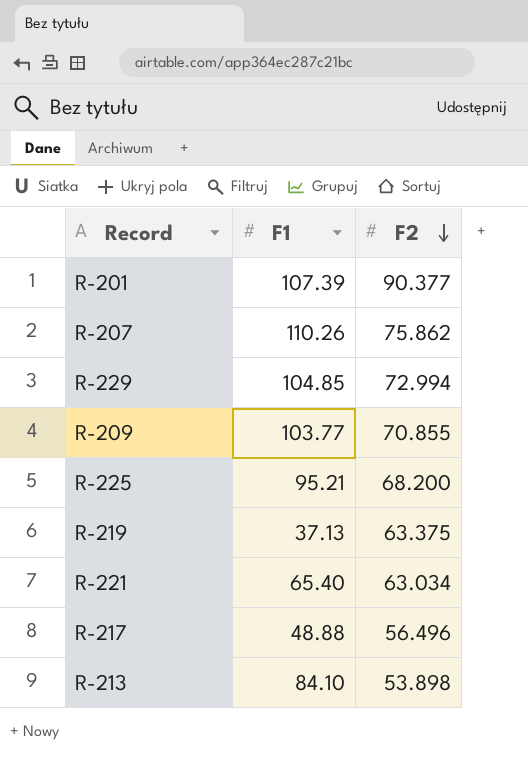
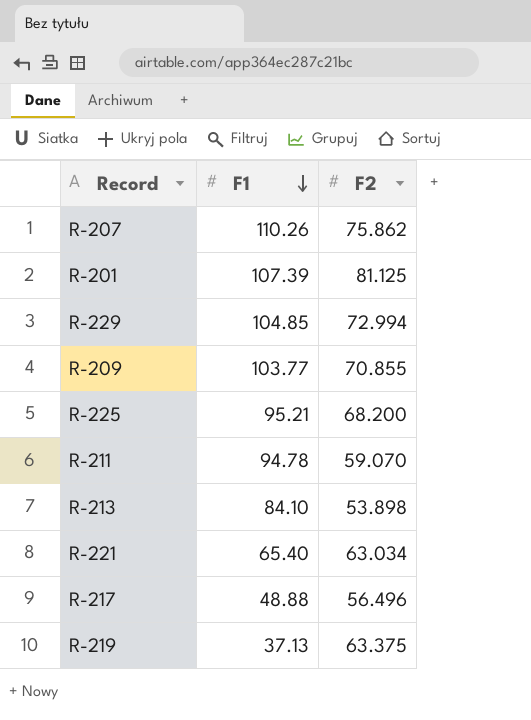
row order: F2 descending -> F1 descending
R-201 | F2: 90.377 -> 81.125
row R-211: none -> 94.78 | 59.070

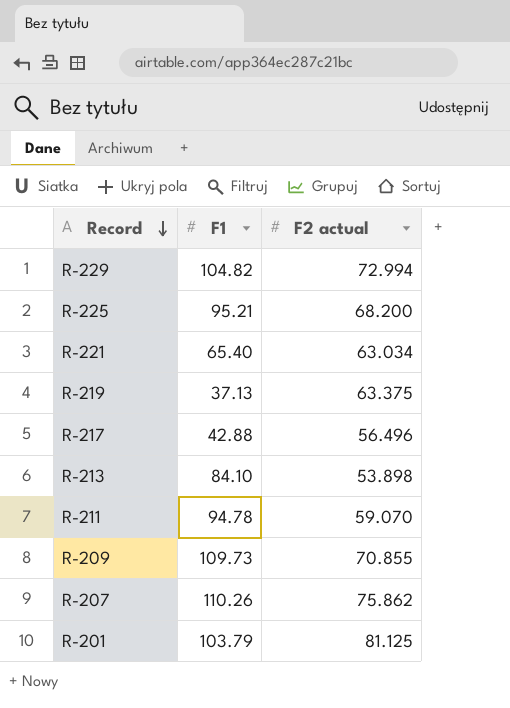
row order: F1 descending -> Record descending
column name: F2 -> F2 actual
R-229 | F1: 104.85 -> 104.82
R-217 | F1: 48.88 -> 42.88
R-209 | F1: 103.77 -> 109.73
R-201 | F1: 107.39 -> 103.79

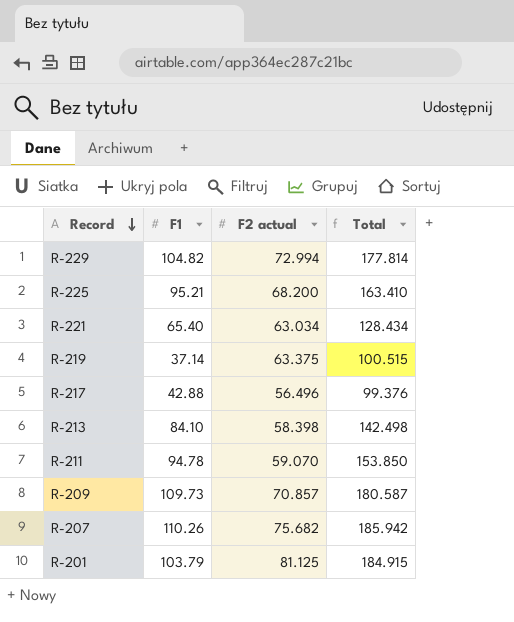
column Total | formula: none -> [F1] + [F2 actual]
R-219 | F1: 37.13 -> 37.14
R-213 | F2 actual: 53.898 -> 58.398
R-209 | F2 actual: 70.855 -> 70.857
R-207 | F2 actual: 75.862 -> 75.682

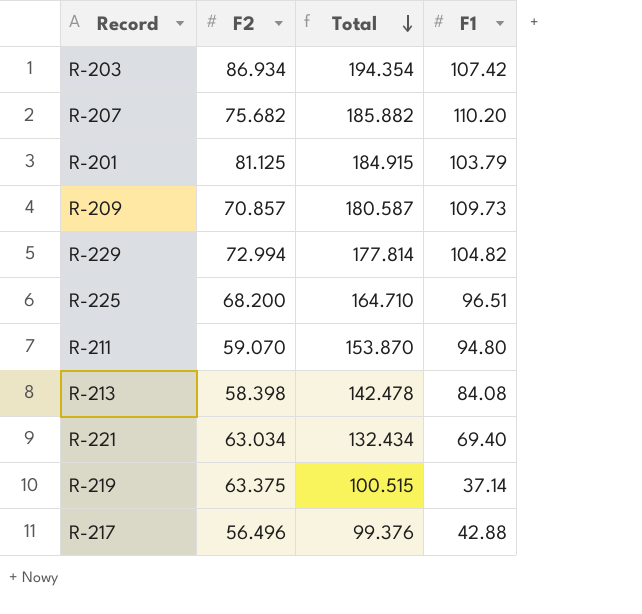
row order: Record descending -> Total descending
column name: F2 actual -> F2
column F1 | position: 2 -> 4
row R-203: none -> 86.934 | 194.354 | 107.42
R-207 | Total: 185.942 -> 185.882
R-207 | F1: 110.26 -> 110.20
R-225 | Total: 163.410 -> 164.710
R-225 | F1: 95.21 -> 96.51
R-211 | Total: 153.850 -> 153.870
R-211 | F1: 94.78 -> 94.80
R-213 | Total: 142.498 -> 142.478
R-213 | F1: 84.10 -> 84.08
R-221 | Total: 128.434 -> 132.434
R-221 | F1: 65.40 -> 69.40

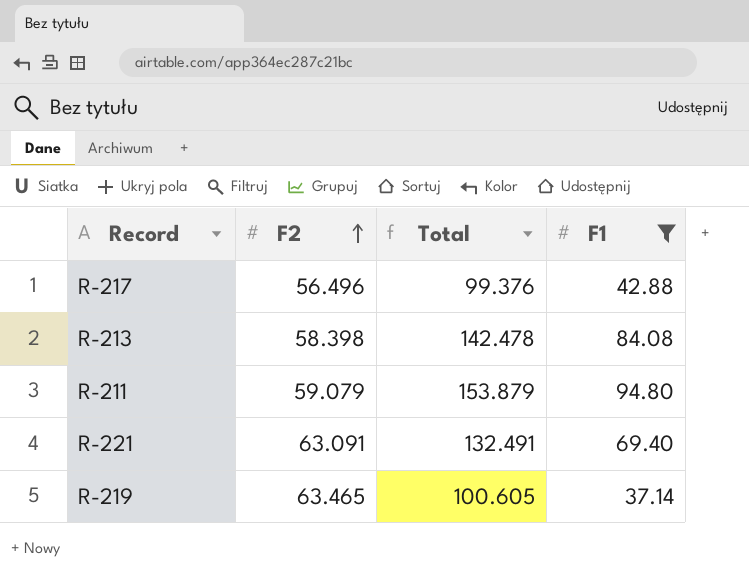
filter: none -> F1 <= 94.80
row order: Total descending -> F2 ascending
R-211 | F2: 59.070 -> 59.079
R-211 | Total: 153.870 -> 153.879
R-221 | F2: 63.034 -> 63.091
R-221 | Total: 132.434 -> 132.491
R-219 | F2: 63.375 -> 63.465
R-219 | Total: 100.515 -> 100.605

